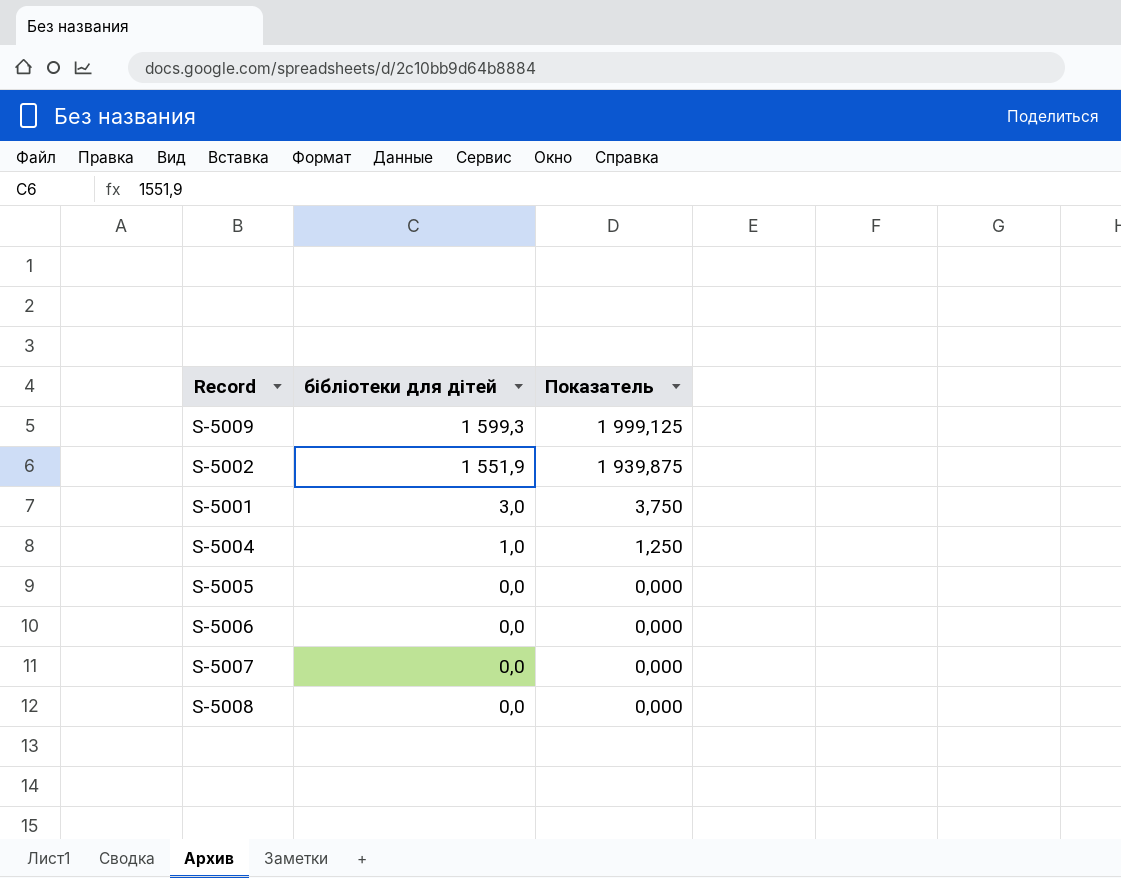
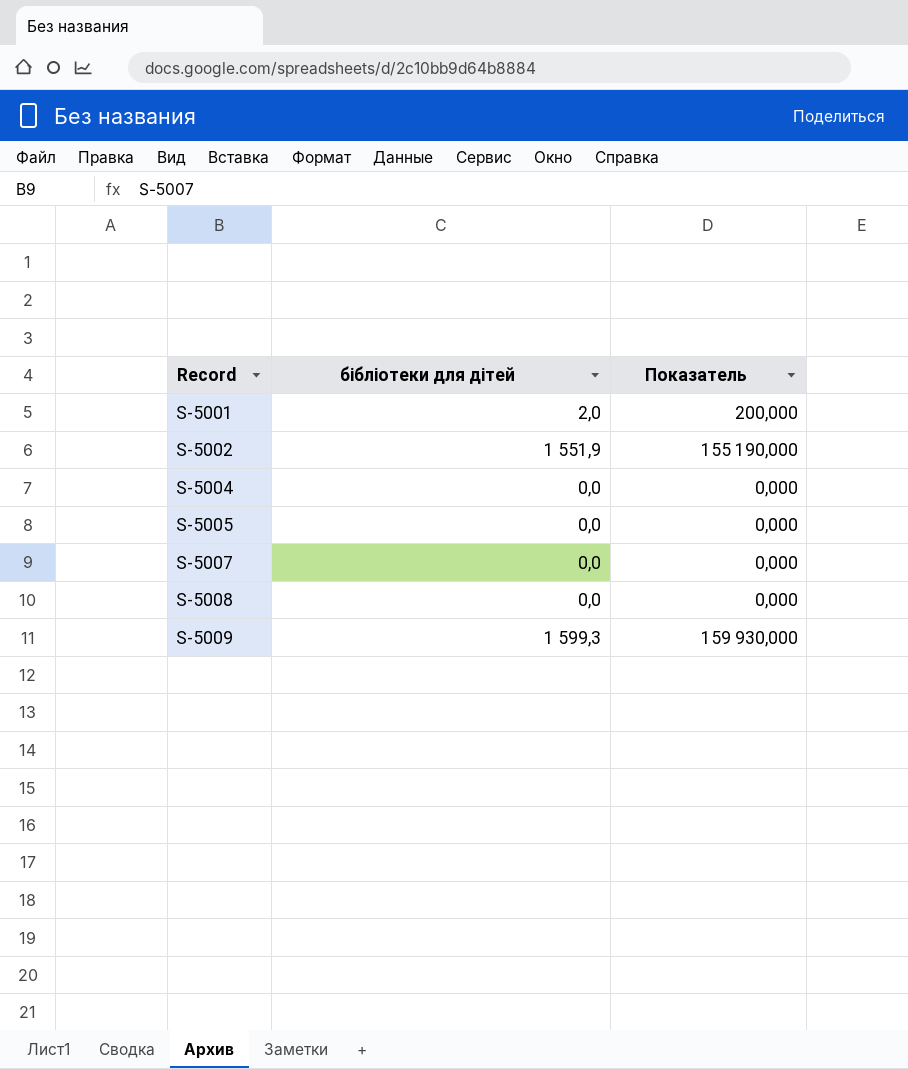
row order: бібліотеки для дітей descending -> Record ascending
column Показатель | formula: [бібліотеки для дітей] * 1,25 -> [бібліотеки для дітей] * 100
row S-5006: 0,0 | 0,000 -> none
S-5001 | бібліотеки для дітей: 3,0 -> 2,0
S-5004 | бібліотеки для дітей: 1,0 -> 0,0

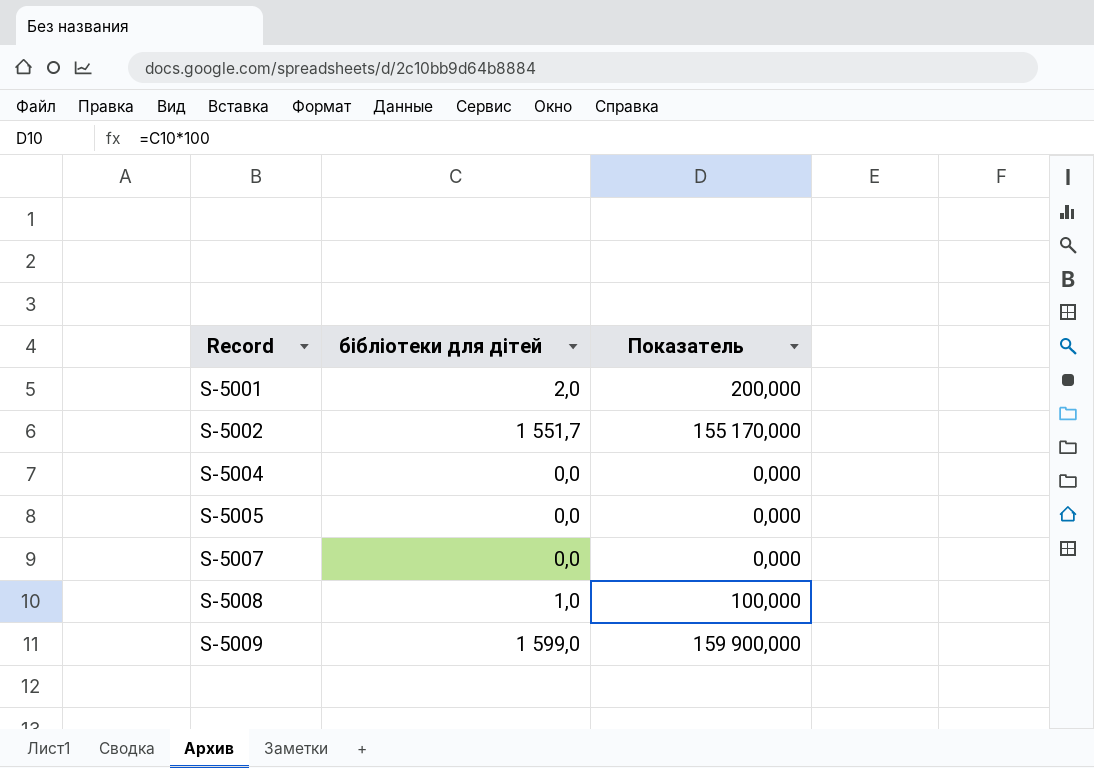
S-5002 | бібліотеки для дітей: 1 551,9 -> 1 551,7
S-5002 | Показатель: 155 190,000 -> 155 170,000
S-5008 | бібліотеки для дітей: 0,0 -> 1,0
S-5008 | Показатель: 0,000 -> 100,000
S-5009 | бібліотеки для дітей: 1 599,3 -> 1 599,0
S-5009 | Показатель: 159 930,000 -> 159 900,000

